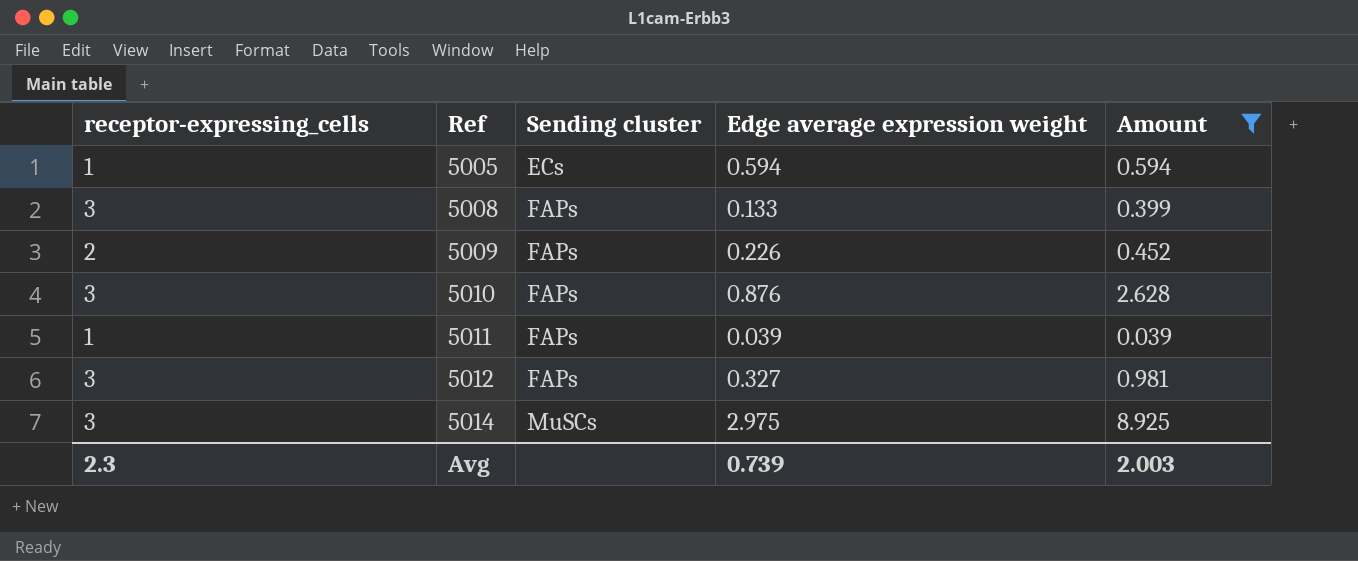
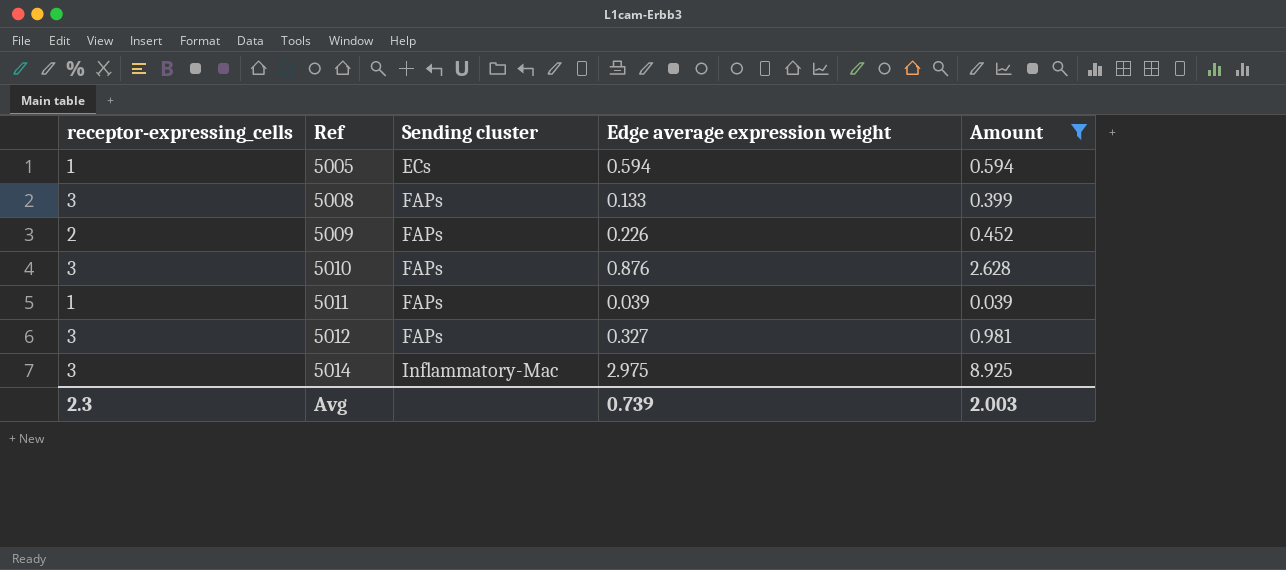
5014 | Sending cluster: MuSCs -> Inflammatory-Mac

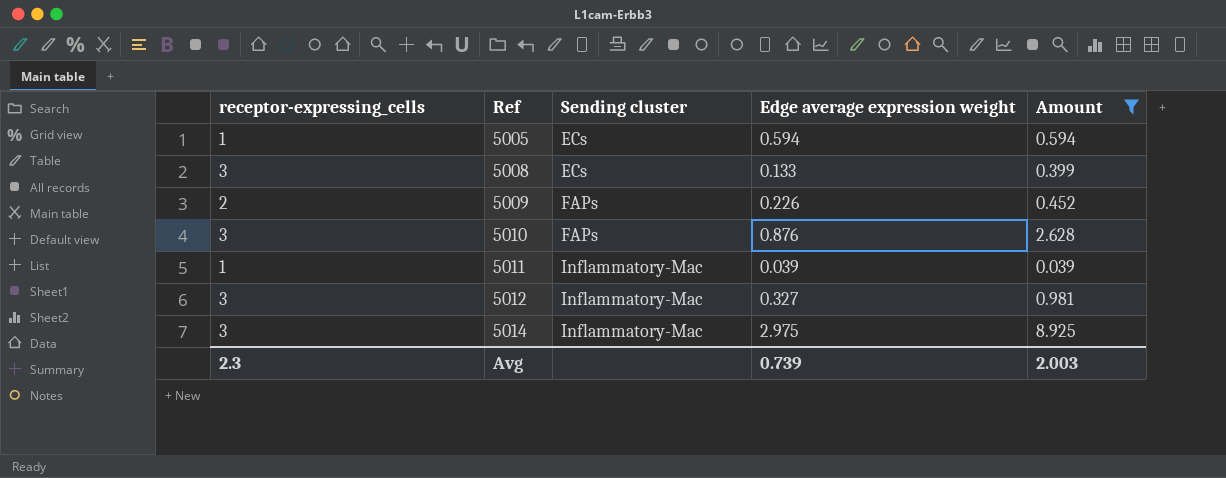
5008 | Sending cluster: FAPs -> ECs
5011 | Sending cluster: FAPs -> Inflammatory-Mac
5012 | Sending cluster: FAPs -> Inflammatory-Mac

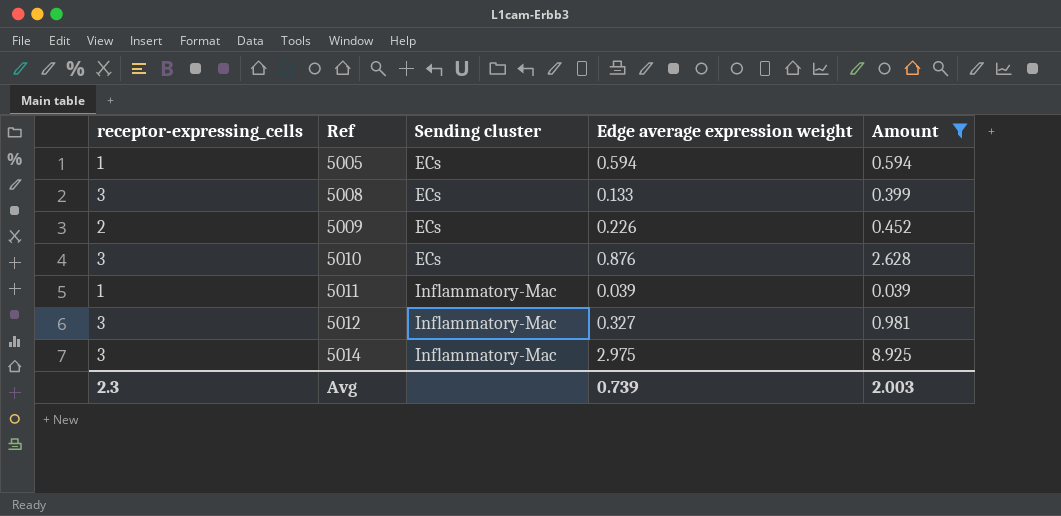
5009 | Sending cluster: FAPs -> ECs
5010 | Sending cluster: FAPs -> ECs

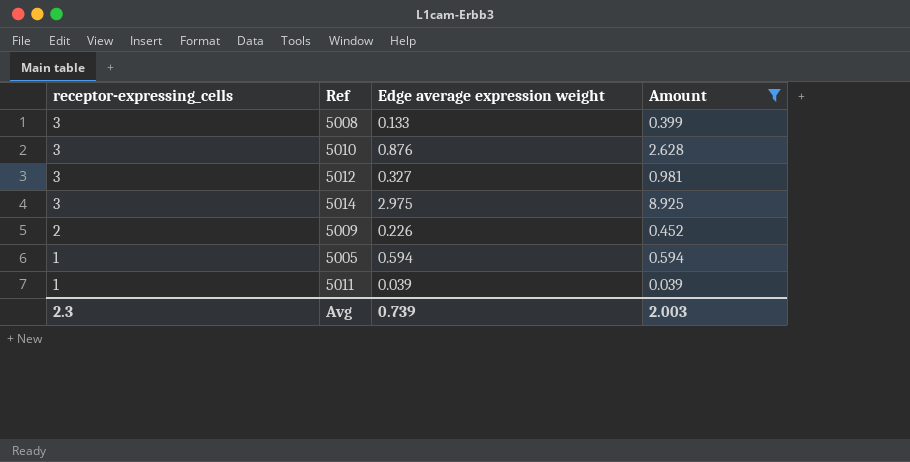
row order: Ref ascending -> receptor-expressing_cells descending
column Sending cluster | position: 3 -> none

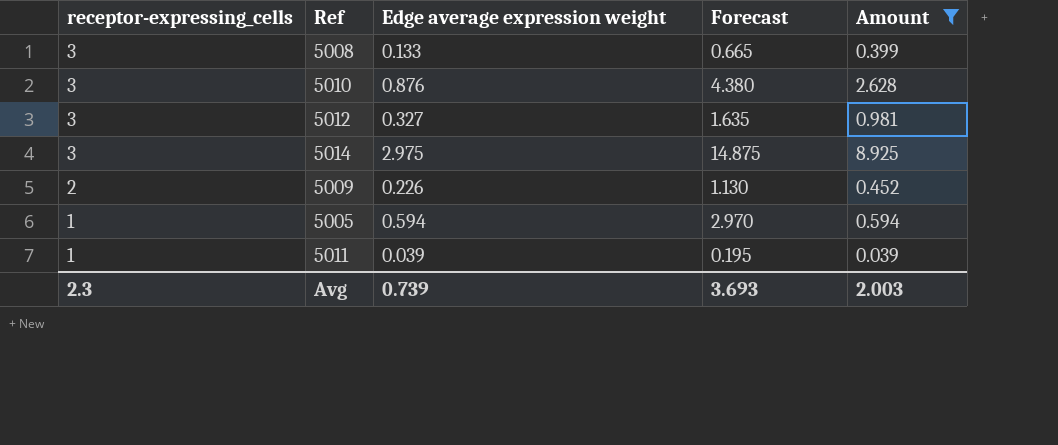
column Forecast | formula: none -> [Edge average expression weight] * 5

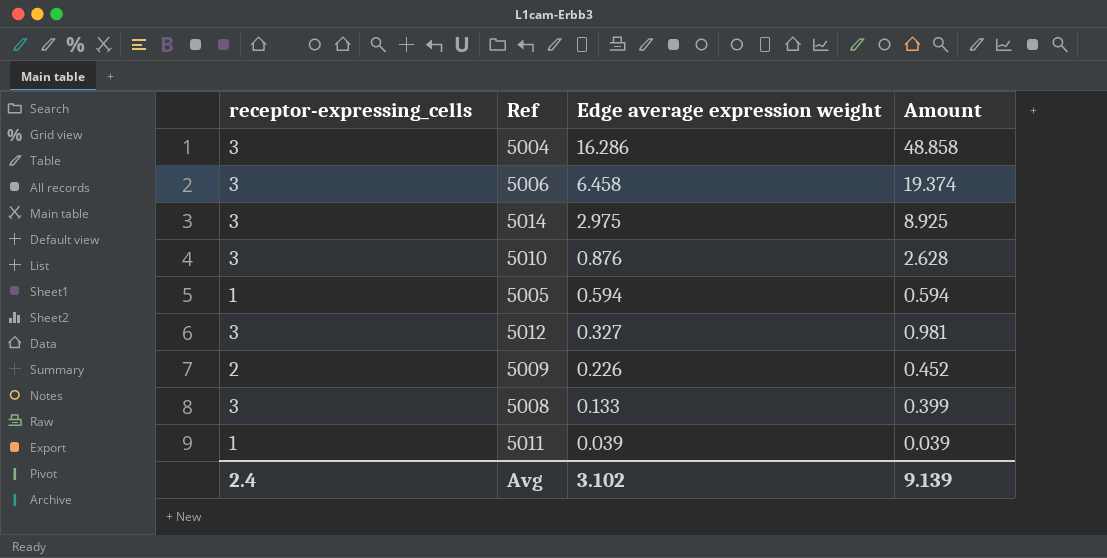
filter: Amount <= 8.925 -> none
row order: receptor-expressing_cells descending -> Edge average expression weight descending
column Forecast | formula: [Edge average expression weight] * 5 -> none
Avg | receptor-expressing_cells: 2.3 -> 2.4
Avg | Edge average expression weight: 0.739 -> 3.102
Avg | Amount: 2.003 -> 9.139

